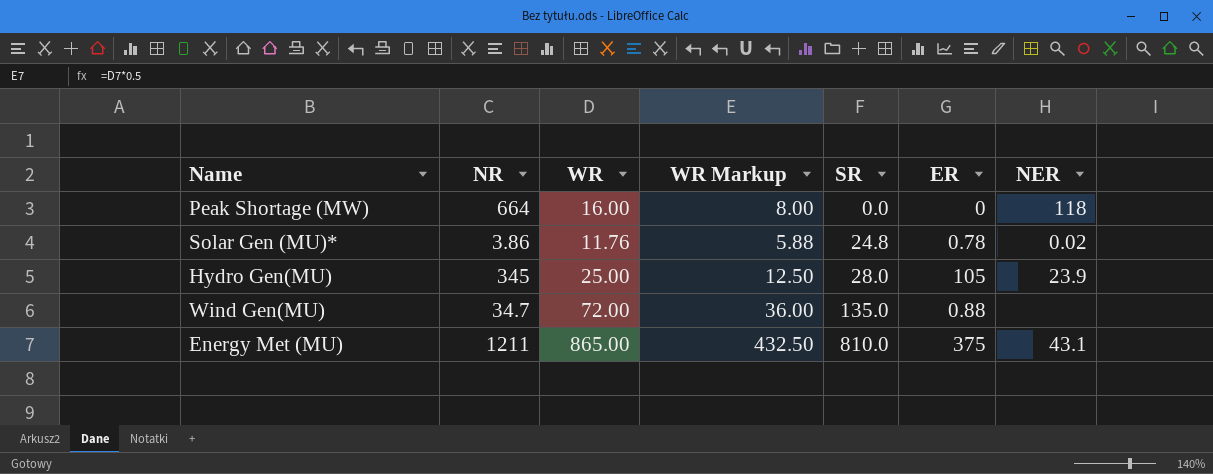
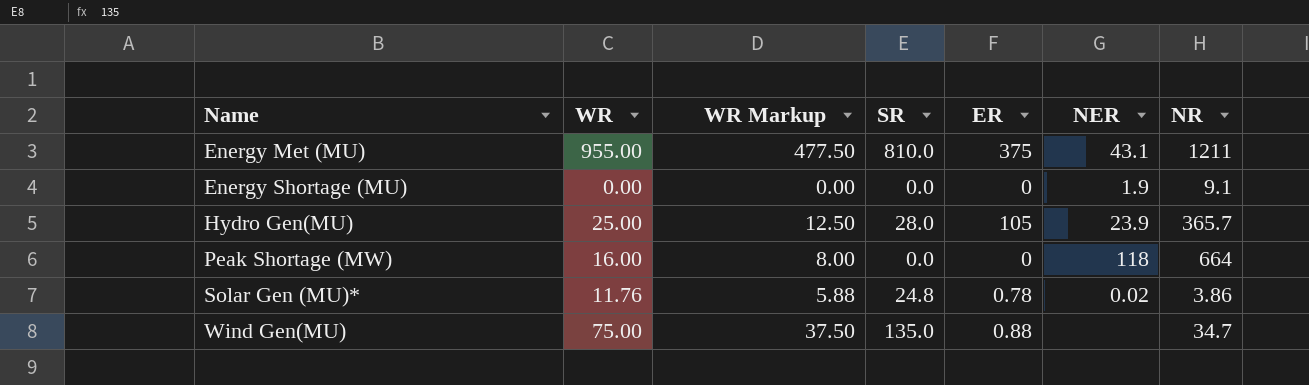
row order: SR ascending -> Name ascending
column NR | position: 2 -> 7
Energy Met (MU) | WR: 865.00 -> 955.00
Energy Met (MU) | WR Markup: 432.50 -> 477.50
row Energy Shortage (MU): none -> 0.00 | 0.00 | 0.0 | 0 | 1.9 | 9.1
Hydro Gen(MU) | NR: 345 -> 365.7
Wind Gen(MU) | WR: 72.00 -> 75.00
Wind Gen(MU) | WR Markup: 36.00 -> 37.50

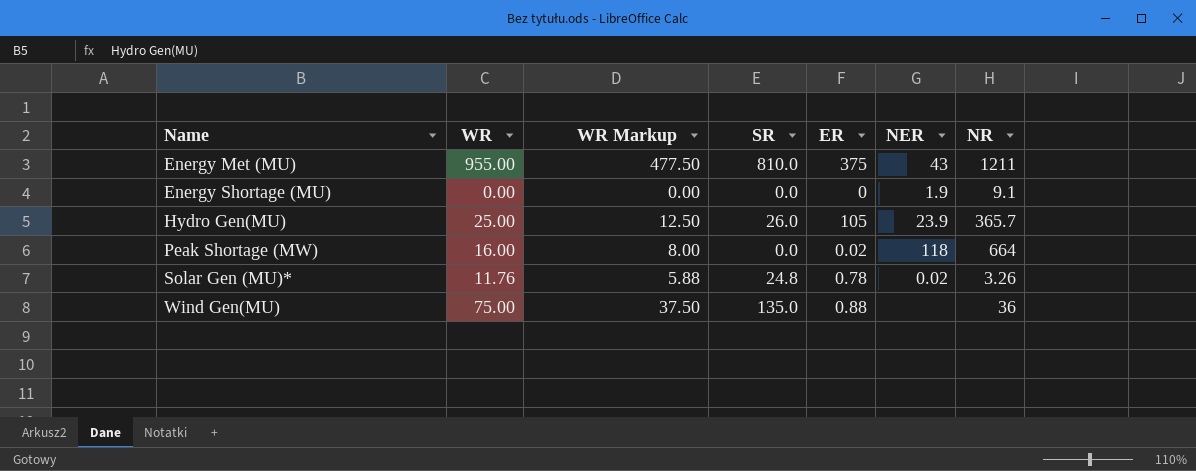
Energy Met (MU) | NER: 43.1 -> 43
Hydro Gen(MU) | SR: 28.0 -> 26.0
Peak Shortage (MW) | ER: 0 -> 0.02
Solar Gen (MU)* | NR: 3.86 -> 3.26
Wind Gen(MU) | NR: 34.7 -> 36

